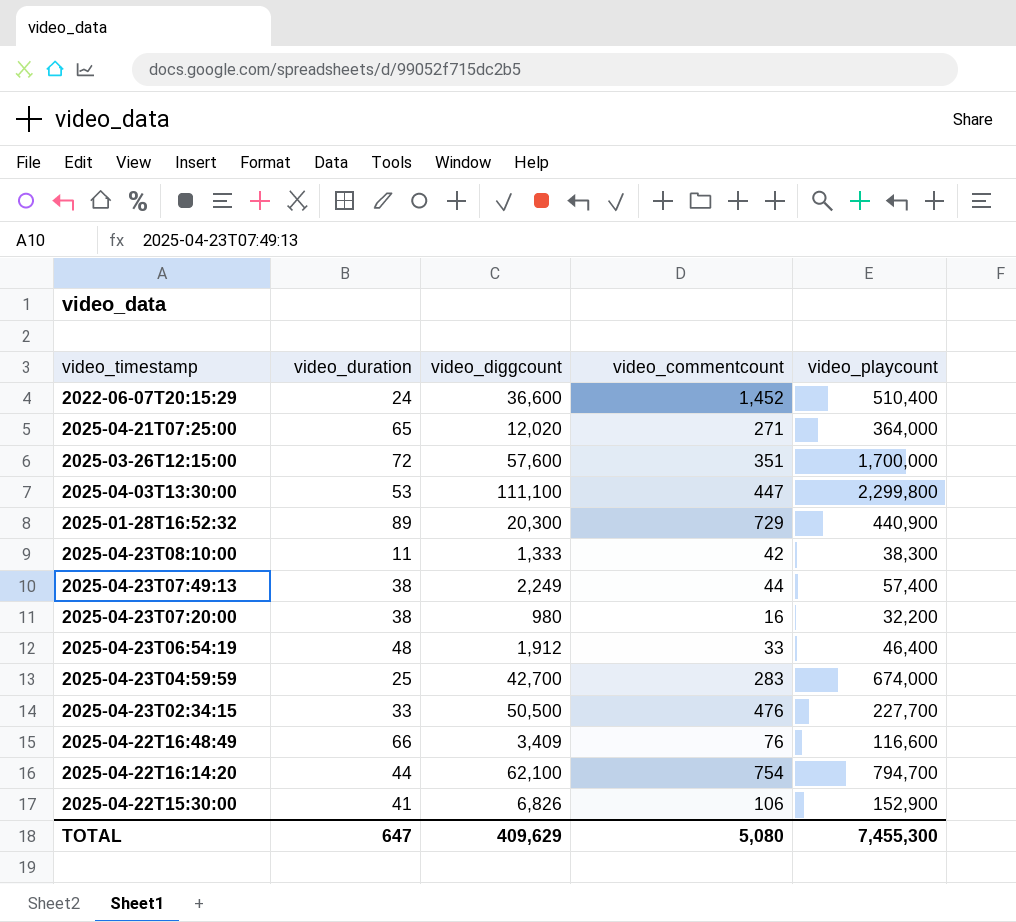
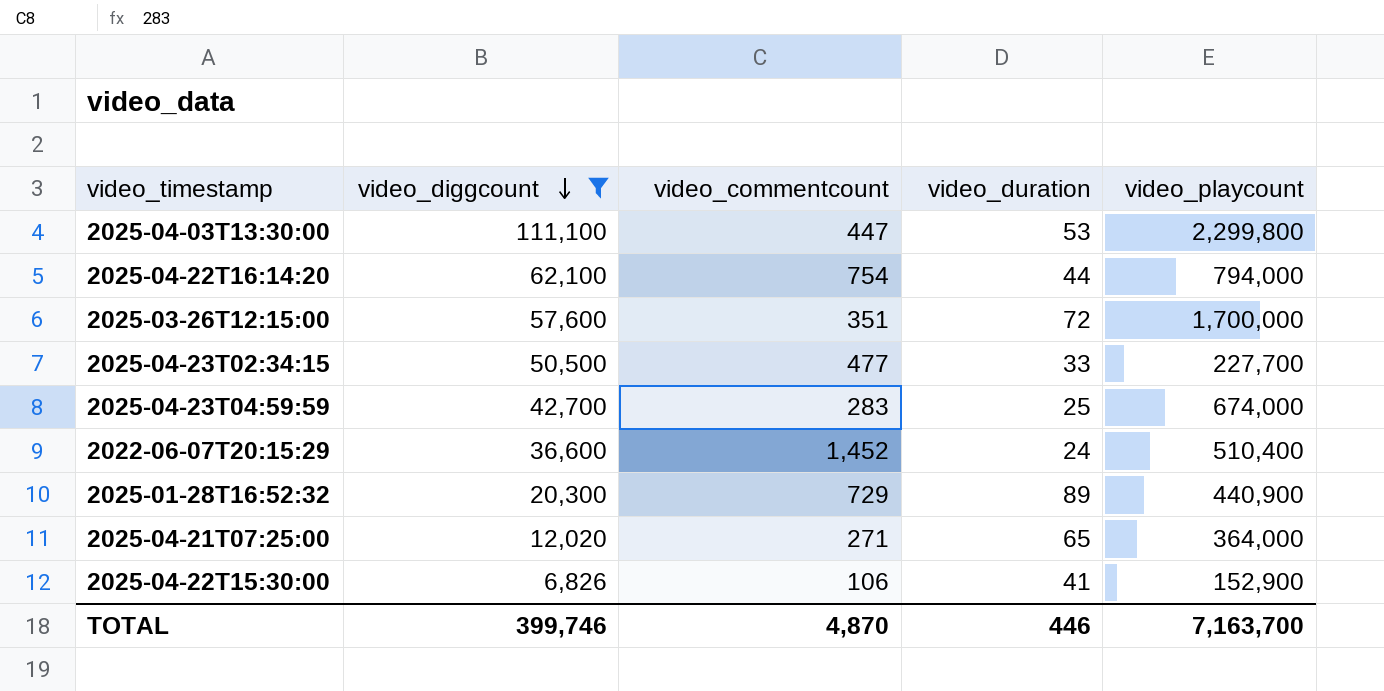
filter: none -> video_diggcount >= 6,826
row order: none -> video_diggcount descending
column video_duration | position: 2 -> 4
2025-04-22T16:14:20 | video_playcount: 794,700 -> 794,000
2025-04-23T02:34:15 | video_commentcount: 476 -> 477
TOTAL | video_diggcount: 409,629 -> 399,746
TOTAL | video_commentcount: 5,080 -> 4,870
TOTAL | video_duration: 647 -> 446
TOTAL | video_playcount: 7,455,300 -> 7,163,700

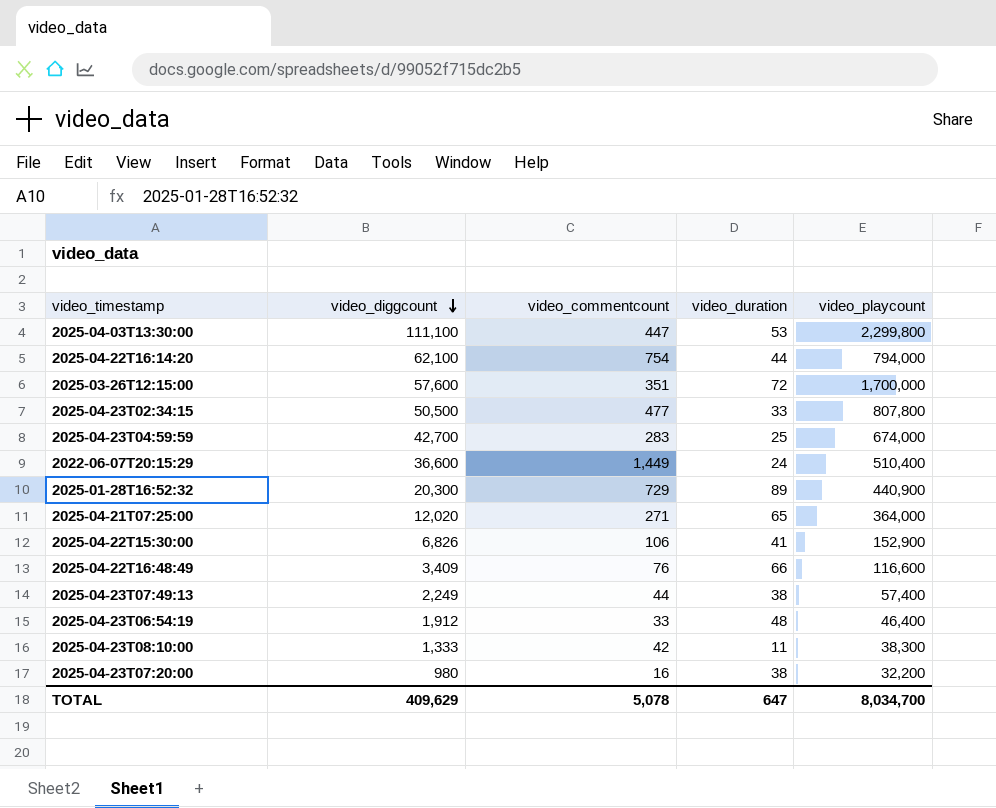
filter: video_diggcount >= 6,826 -> none
2025-04-23T02:34:15 | video_playcount: 227,700 -> 807,800
2022-06-07T20:15:29 | video_commentcount: 1,452 -> 1,449
TOTAL | video_diggcount: 399,746 -> 409,629
TOTAL | video_commentcount: 4,870 -> 5,078
TOTAL | video_duration: 446 -> 647
TOTAL | video_playcount: 7,163,700 -> 8,034,700

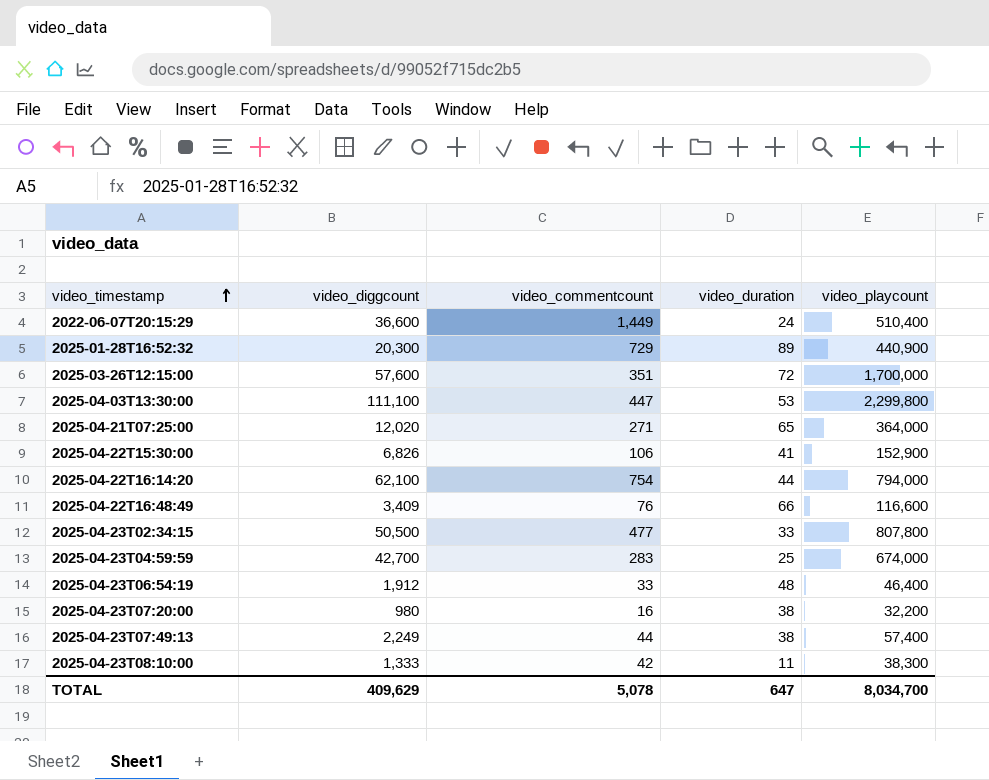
row order: video_diggcount descending -> video_timestamp ascending

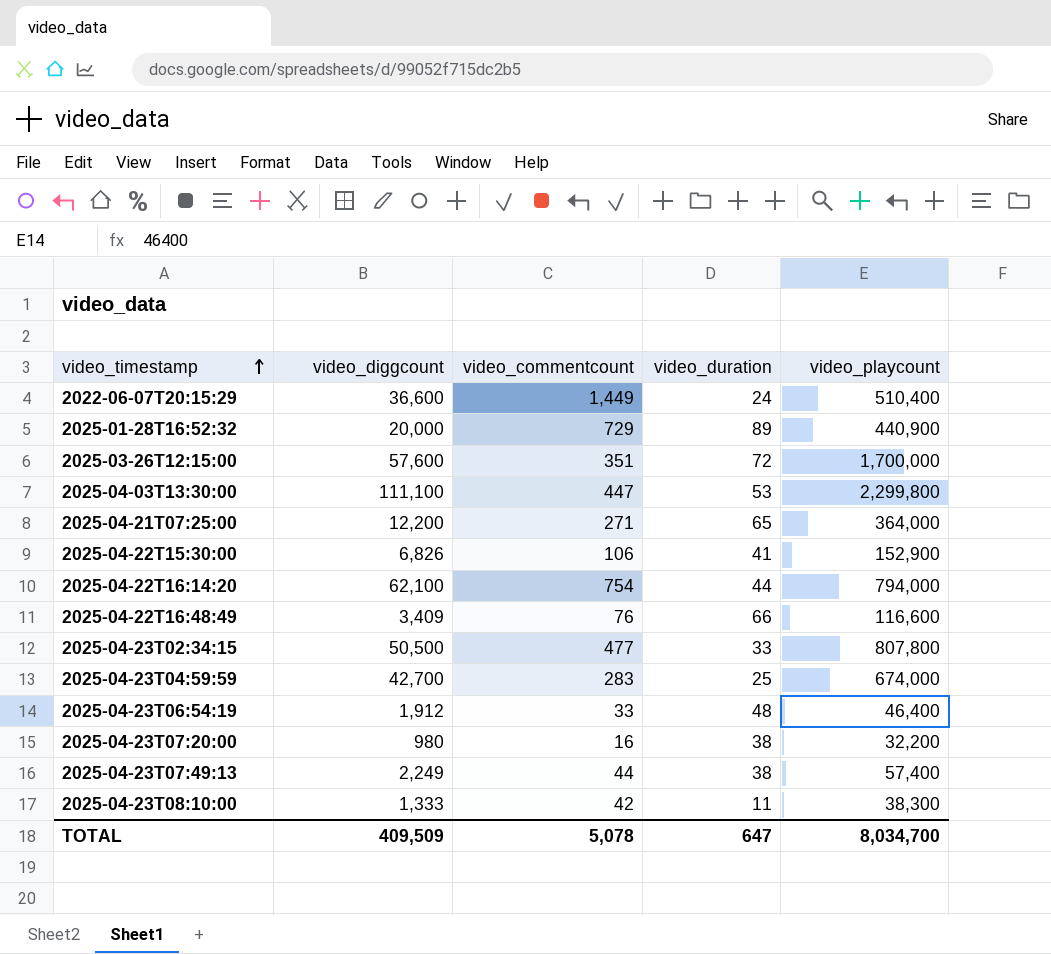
2025-01-28T16:52:32 | video_diggcount: 20,300 -> 20,000
2025-04-21T07:25:00 | video_diggcount: 12,020 -> 12,200
TOTAL | video_diggcount: 409,629 -> 409,509

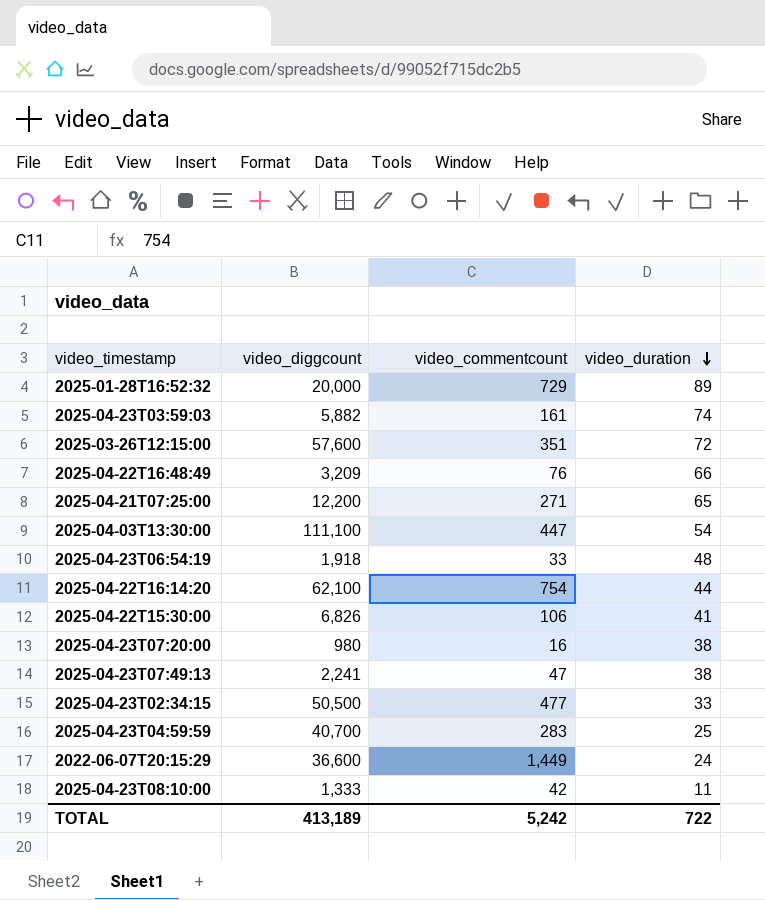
row order: video_timestamp ascending -> video_duration descending
column video_playcount | position: 5 -> none
row 2025-04-23T03:59:03: none -> 5,882 | 161 | 74
2025-04-22T16:48:49 | video_diggcount: 3,409 -> 3,209
2025-04-03T13:30:00 | video_duration: 53 -> 54
2025-04-23T06:54:19 | video_diggcount: 1,912 -> 1,918
2025-04-23T07:49:13 | video_diggcount: 2,249 -> 2,241
2025-04-23T07:49:13 | video_commentcount: 44 -> 47
2025-04-23T04:59:59 | video_diggcount: 42,700 -> 40,700
TOTAL | video_diggcount: 409,509 -> 413,189
TOTAL | video_commentcount: 5,078 -> 5,242
TOTAL | video_duration: 647 -> 722

